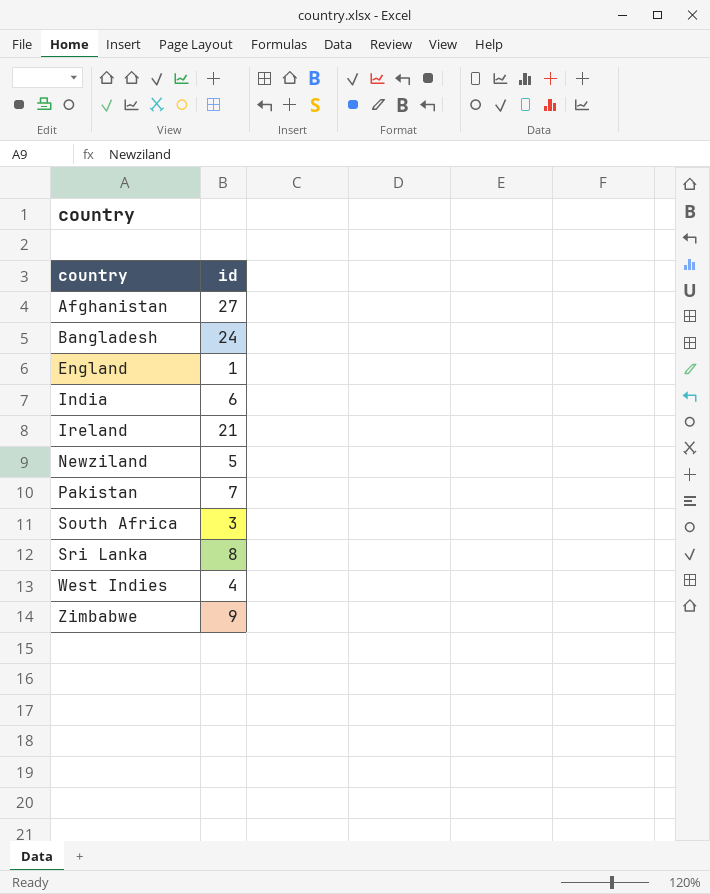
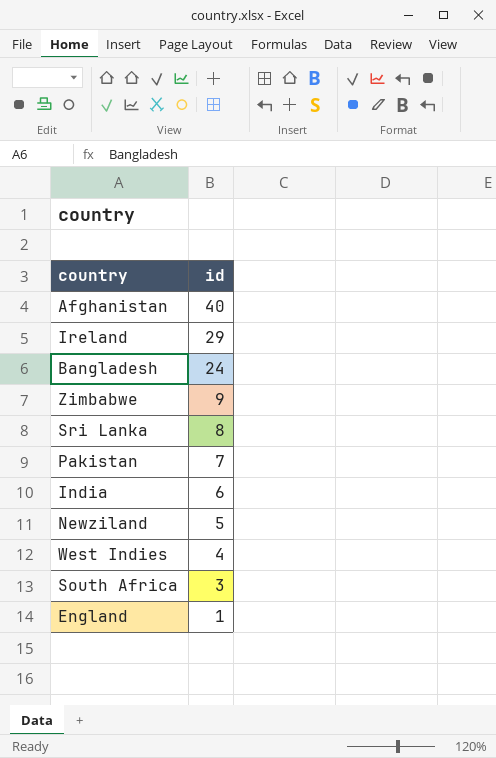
row order: country ascending -> id descending
Afghanistan | id: 27 -> 40
Ireland | id: 21 -> 29

